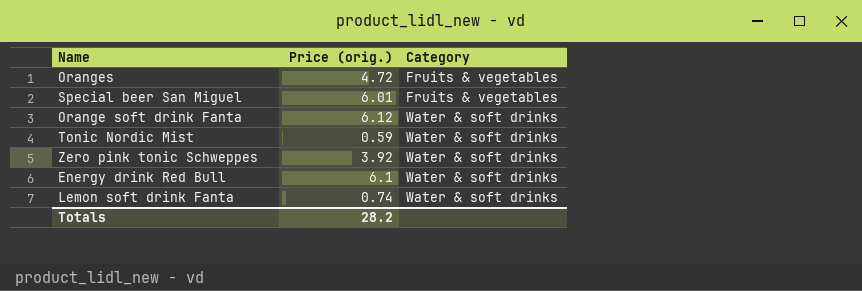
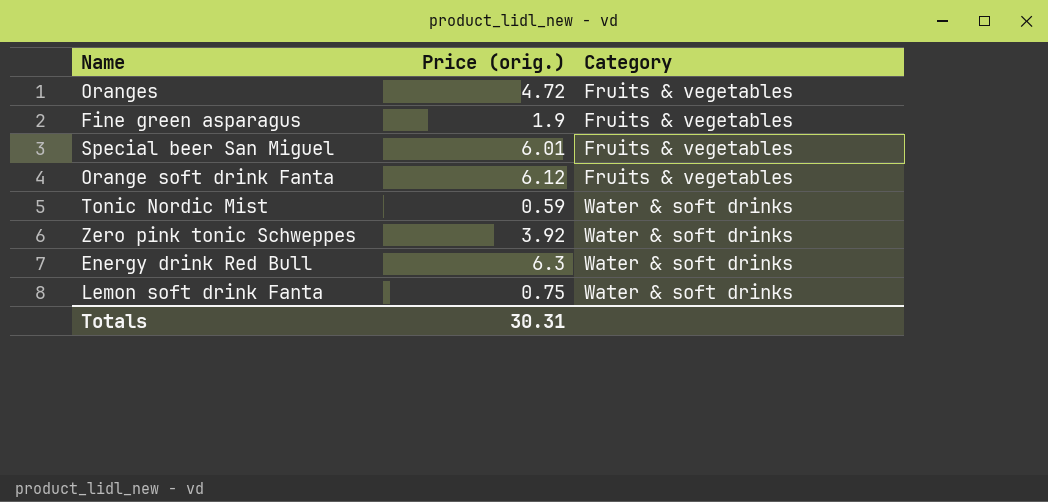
row Fine green asparagus: none -> 1.9 | Fruits & vegetables
Orange soft drink Fanta | Category: Water & soft drinks -> Fruits & vegetables
Energy drink Red Bull | Price (orig.): 6.1 -> 6.3
Lemon soft drink Fanta | Price (orig.): 0.74 -> 0.75
Totals | Price (orig.): 28.2 -> 30.31

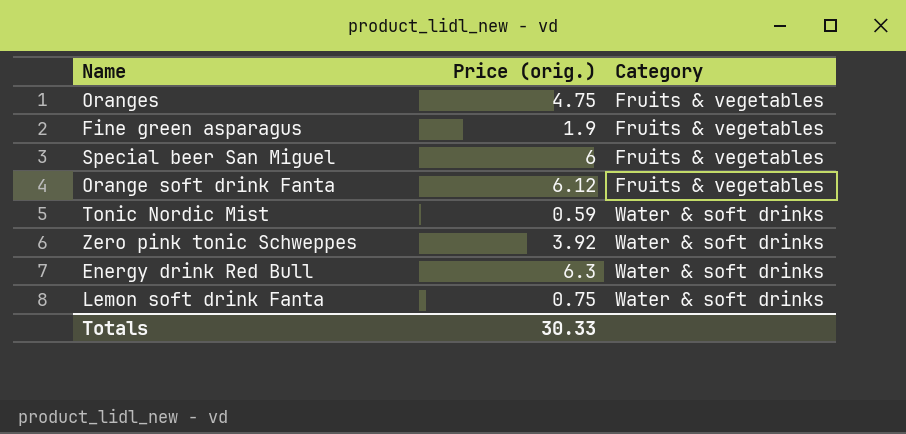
Oranges | Price (orig.): 4.72 -> 4.75
Special beer San Miguel | Price (orig.): 6.01 -> 6
Totals | Price (orig.): 30.31 -> 30.33

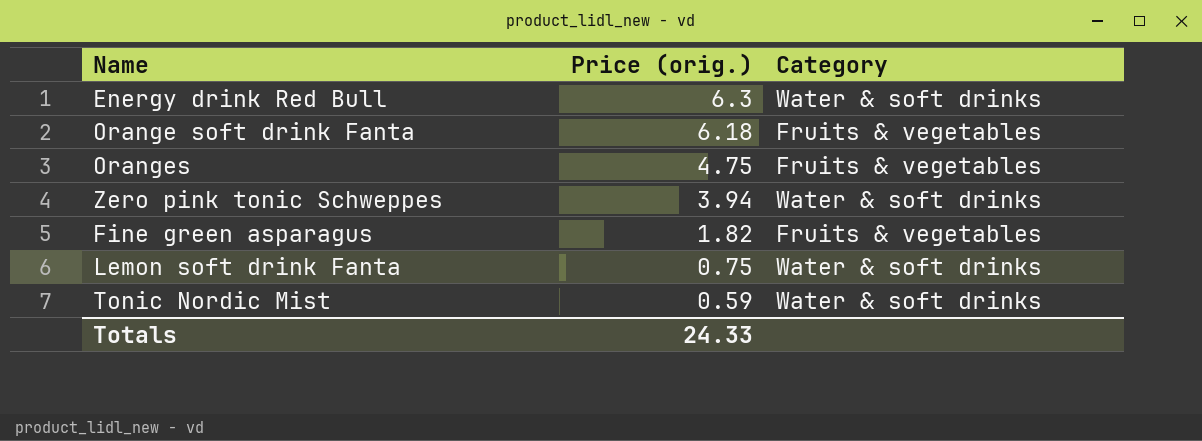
row order: Category ascending -> Price (orig.) descending
row Special beer San Miguel: 6 | Fruits & vegetables -> none
Orange soft drink Fanta | Price (orig.): 6.12 -> 6.18
Zero pink tonic Schweppes | Price (orig.): 3.92 -> 3.94
Fine green asparagus | Price (orig.): 1.9 -> 1.82
Totals | Price (orig.): 30.33 -> 24.33

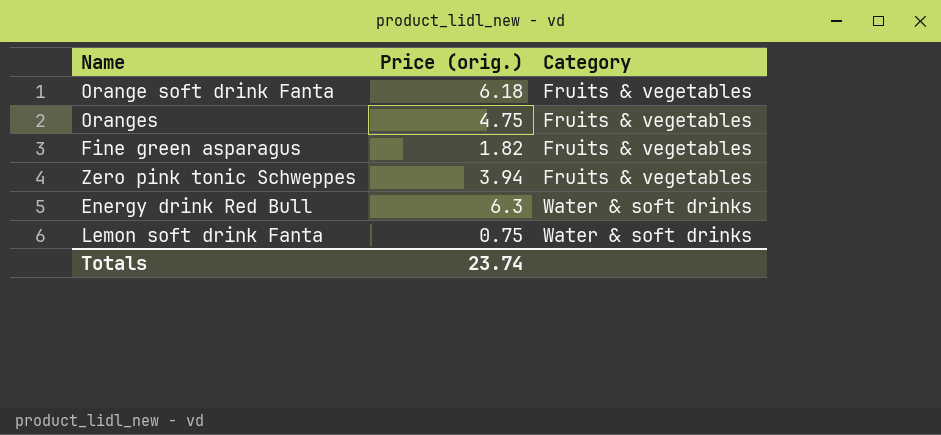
row order: Price (orig.) descending -> Category ascending
row Tonic Nordic Mist: 0.59 | Water & soft drinks -> none
Zero pink tonic Schweppes | Category: Water & soft drinks -> Fruits & vegetables
Totals | Price (orig.): 24.33 -> 23.74

